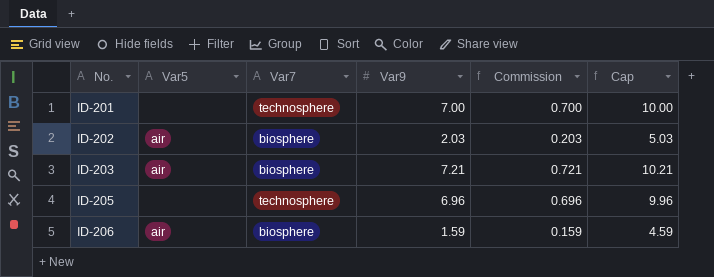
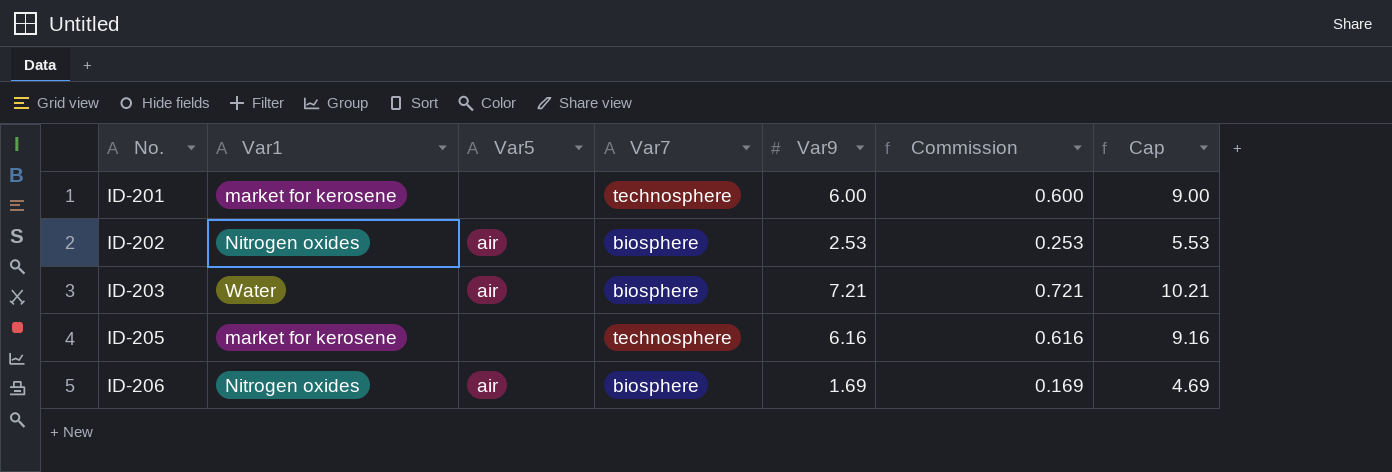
column Var1 | position: none -> 2
ID-201 | Var9: 7.00 -> 6.00
ID-201 | Commission: 0.700 -> 0.600
ID-201 | Cap: 10.00 -> 9.00
ID-202 | Var9: 2.03 -> 2.53
ID-202 | Commission: 0.203 -> 0.253
ID-202 | Cap: 5.03 -> 5.53
ID-205 | Var9: 6.96 -> 6.16
ID-205 | Commission: 0.696 -> 0.616
ID-205 | Cap: 9.96 -> 9.16
ID-206 | Var9: 1.59 -> 1.69
ID-206 | Commission: 0.159 -> 0.169
ID-206 | Cap: 4.59 -> 4.69

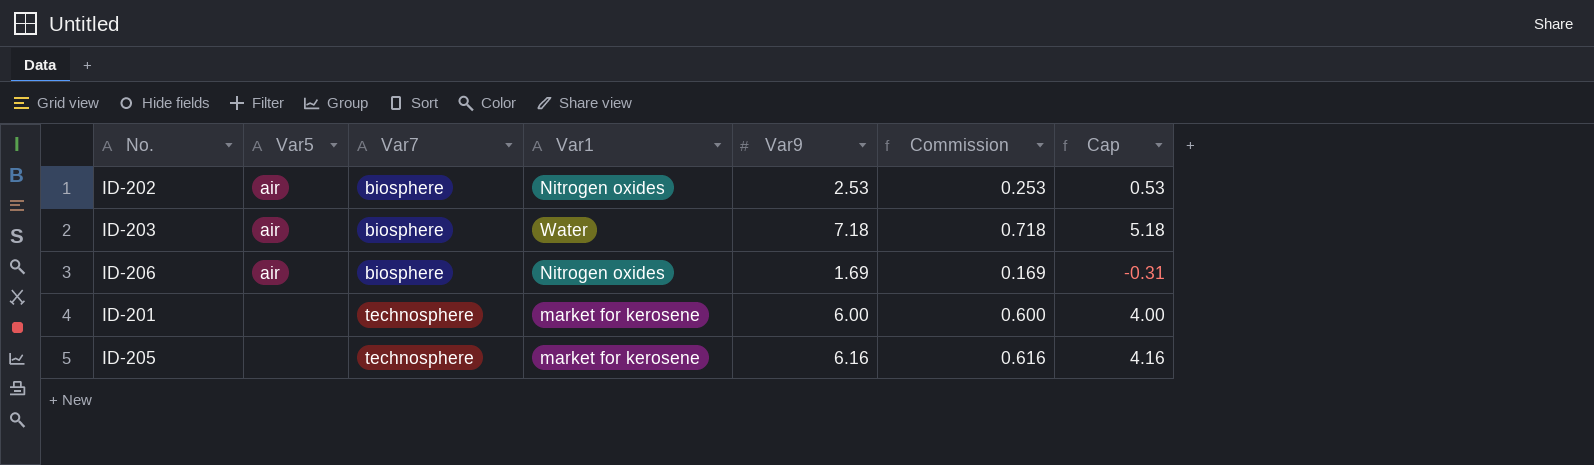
row order: No. ascending -> Var7 ascending
column Var1 | position: 2 -> 4
column Cap | formula: [Var9] + 3 -> [Var9] - 2
ID-203 | Var9: 7.21 -> 7.18
ID-203 | Commission: 0.721 -> 0.718

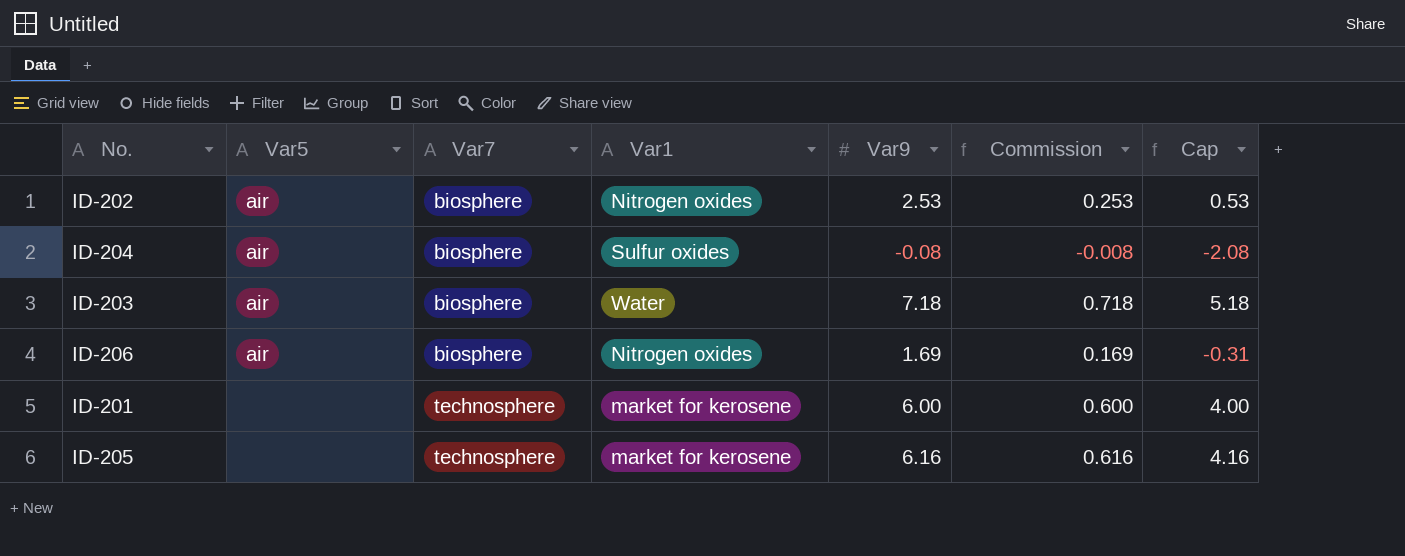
row ID-204: none -> air | biosphere | Sulfur oxides | -0.08 | -0.008 | -2.08

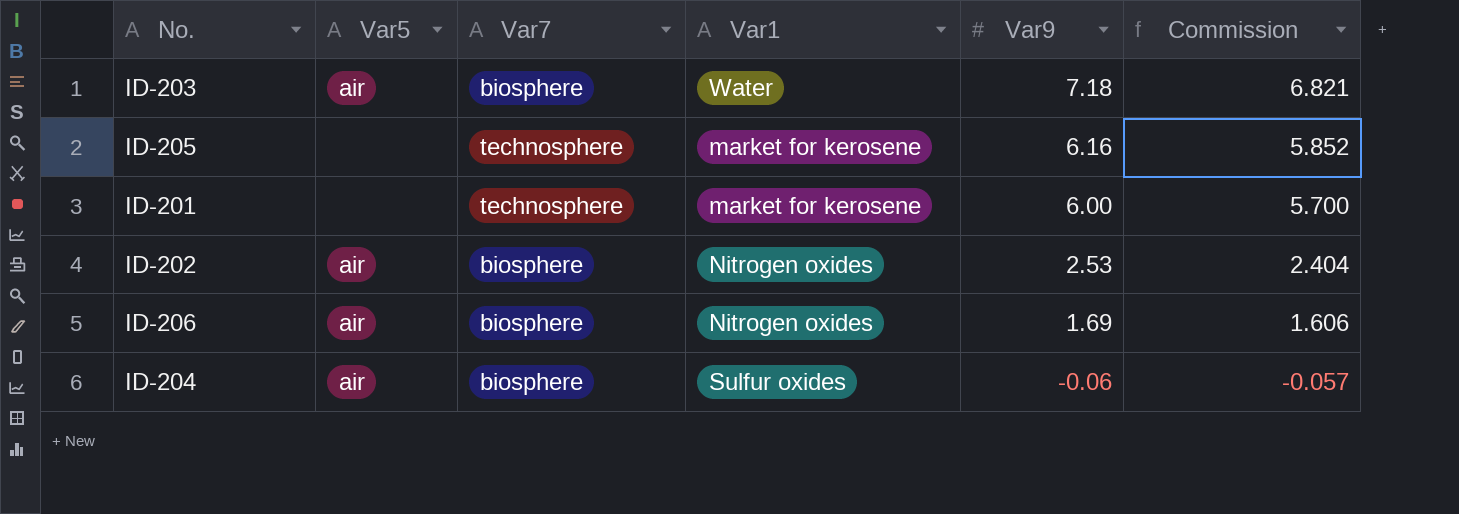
row order: Var7 ascending -> Var9 descending
column Cap | formula: [Var9] - 2 -> none
column Commission | formula: [Var9] * 0.1 -> [Var9] * 0.95
ID-204 | Var9: -0.08 -> -0.06

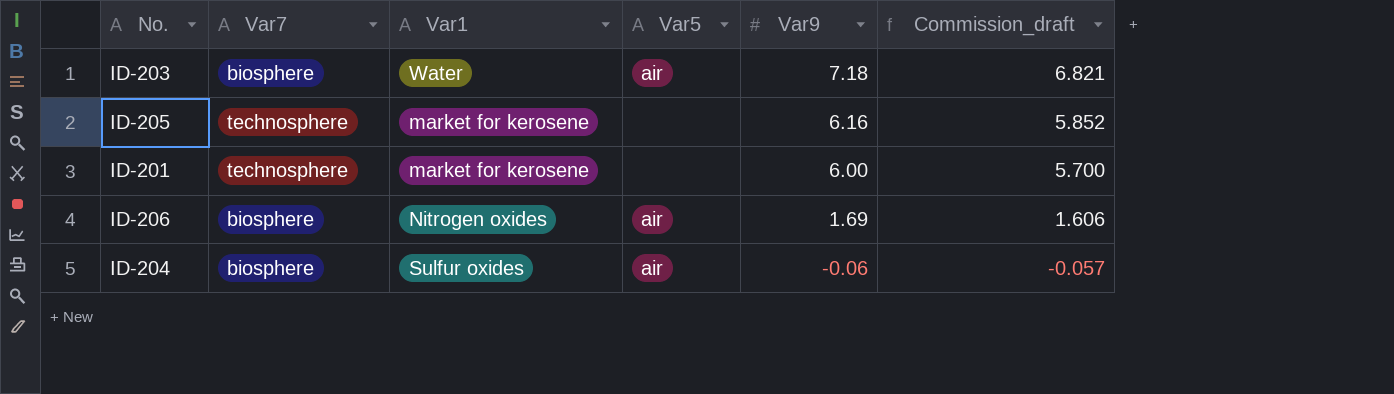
column Var5 | position: 2 -> 4
column name: Commission -> Commission_draft
row ID-202: air | biosphere | Nitrogen oxides | 2.53 | 2.404 -> none

